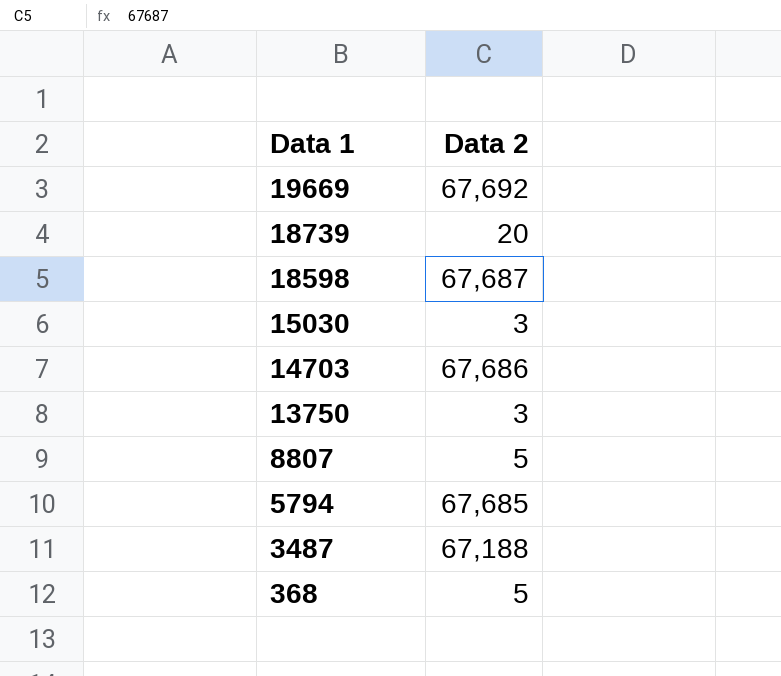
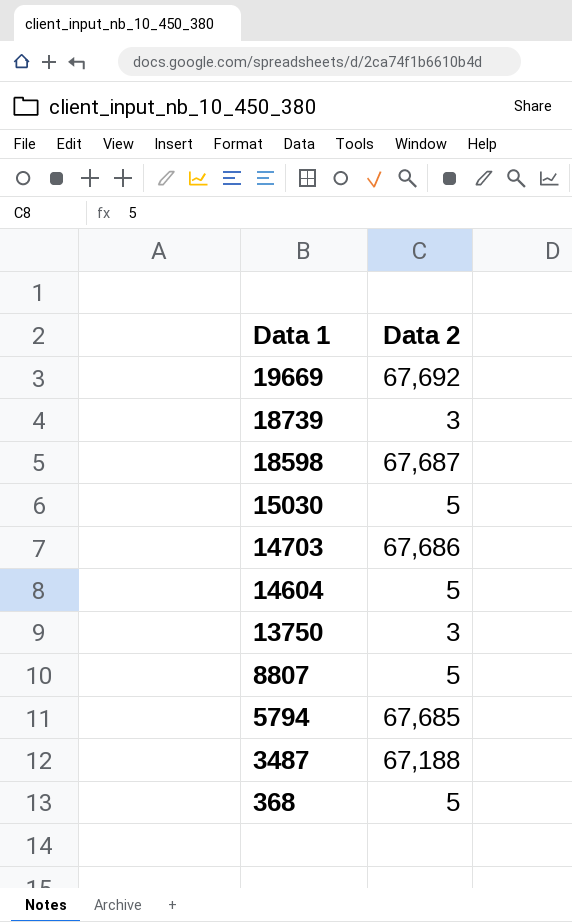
18739 | Data 2: 20 -> 3
15030 | Data 2: 3 -> 5
row 14604: none -> 5

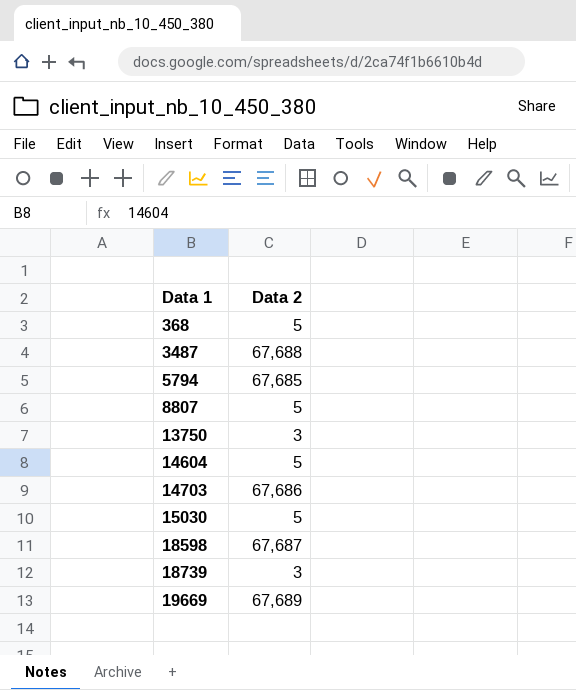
row order: Data 1 descending -> Data 1 ascending
3487 | Data 2: 67,188 -> 67,688
19669 | Data 2: 67,692 -> 67,689

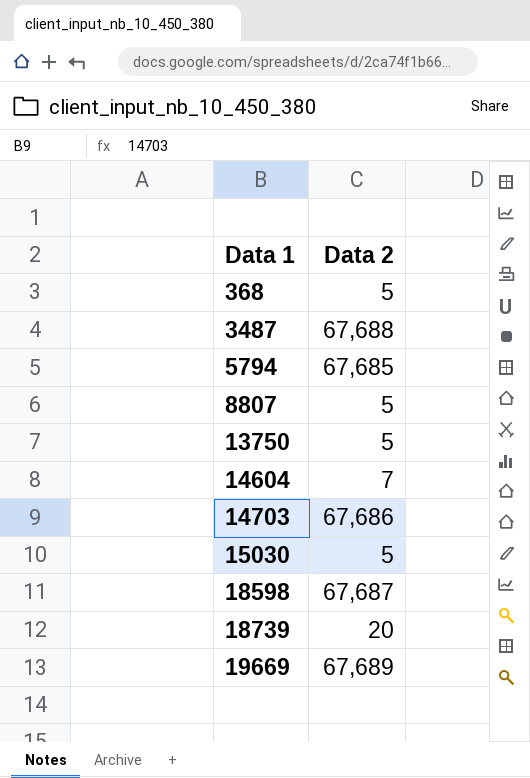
13750 | Data 2: 3 -> 5
14604 | Data 2: 5 -> 7
18739 | Data 2: 3 -> 20

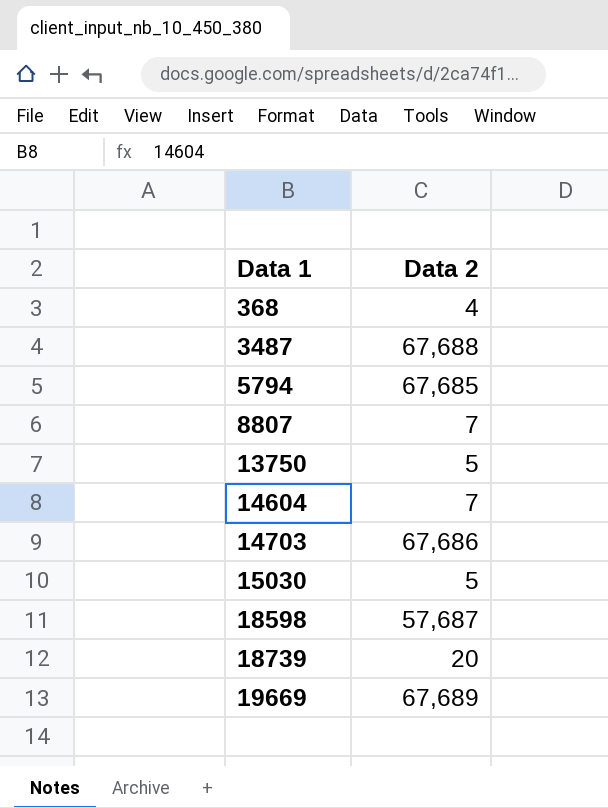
368 | Data 2: 5 -> 4
8807 | Data 2: 5 -> 7
18598 | Data 2: 67,687 -> 57,687

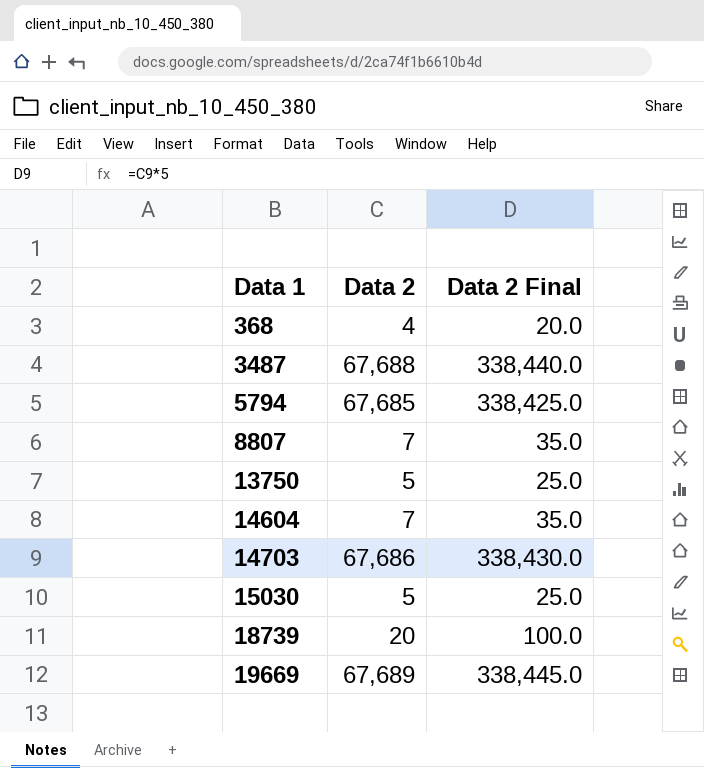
column Data 2 Final | formula: none -> [Data 2] * 5
row 18598: 57,687 -> none

